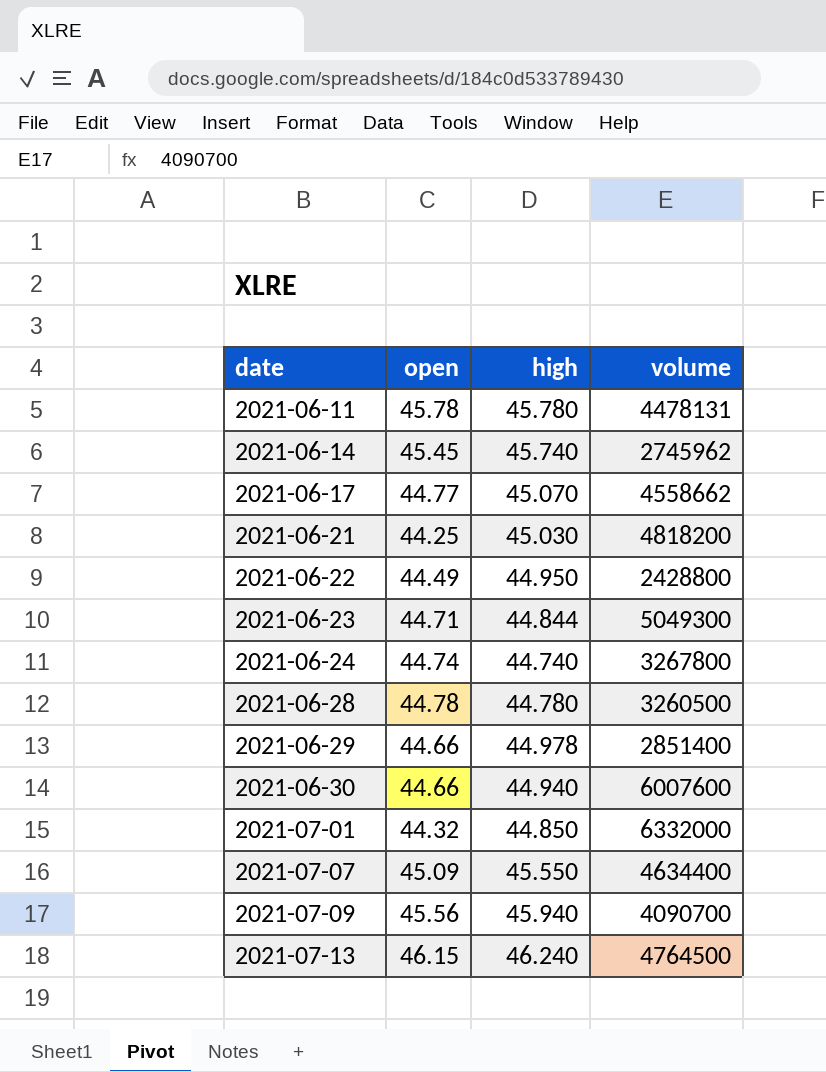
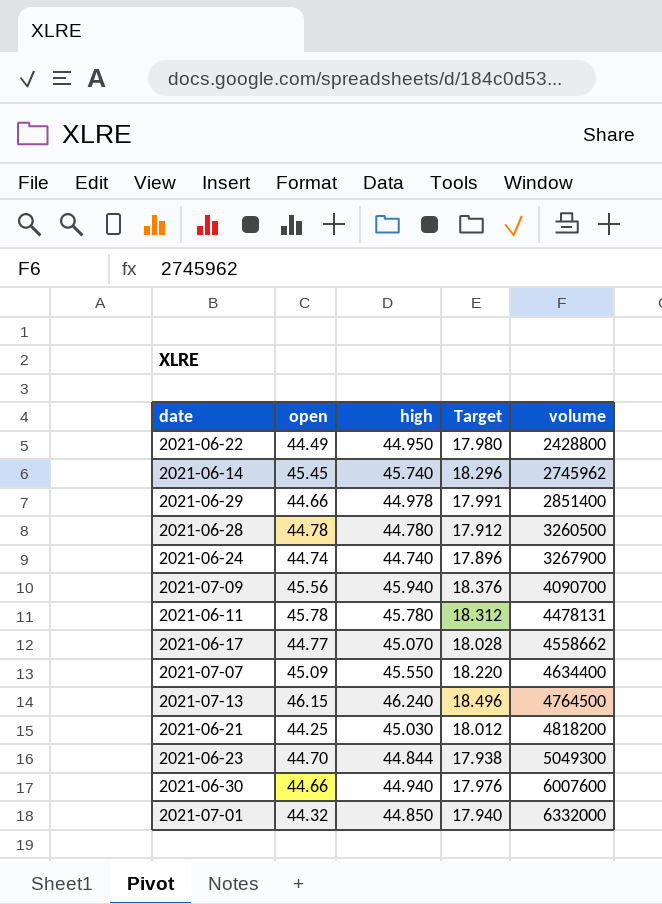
row order: date ascending -> volume ascending
column Target | formula: none -> [high] * 0.4
2021-06-24 | volume: 3267800 -> 3267900
2021-06-23 | open: 44.71 -> 44.70

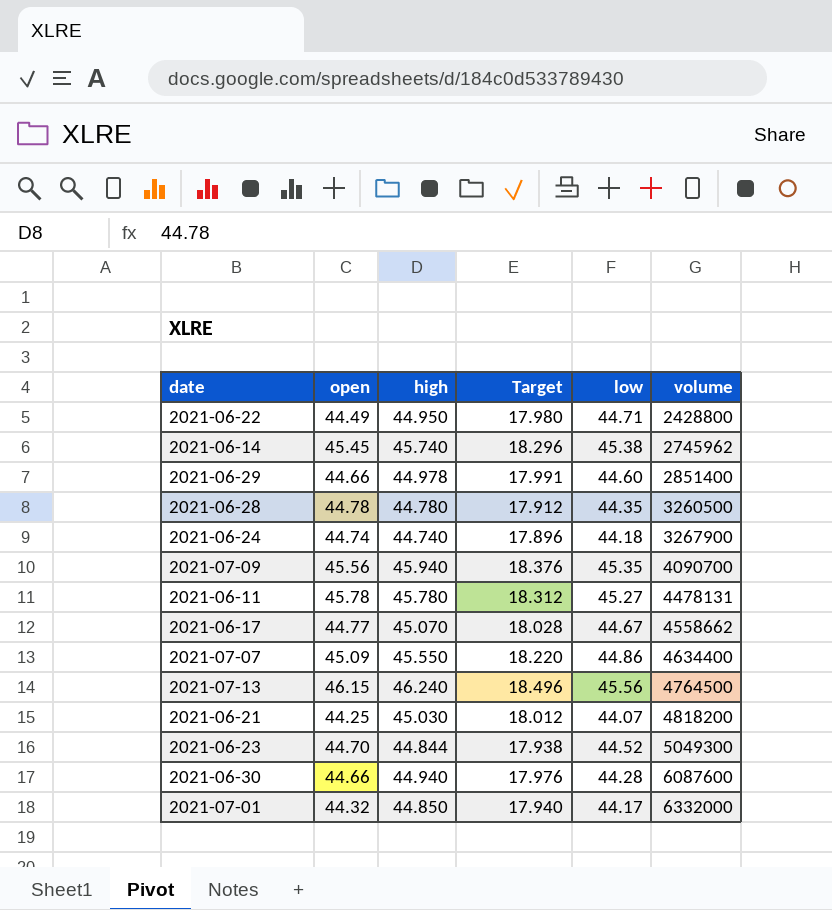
column low | position: none -> 5
2021-06-30 | volume: 6007600 -> 6087600

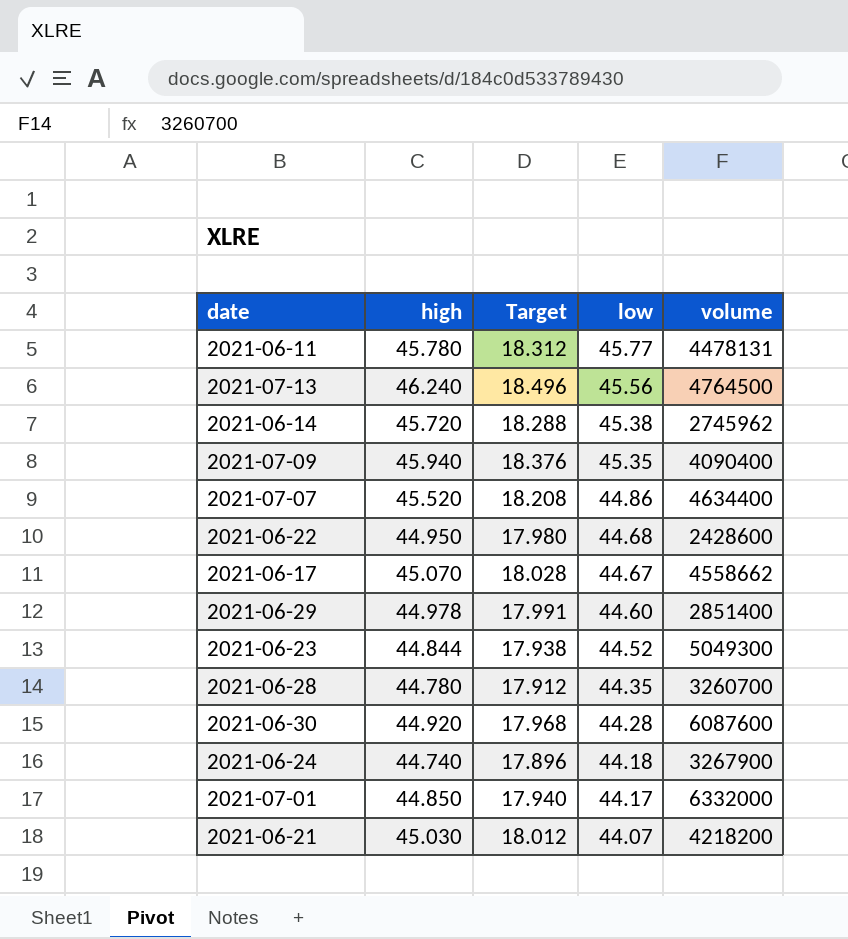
row order: volume ascending -> low descending
column open | position: 2 -> none
2021-06-11 | low: 45.27 -> 45.77
2021-06-14 | high: 45.740 -> 45.720
2021-06-14 | Target: 18.296 -> 18.288
2021-07-09 | volume: 4090700 -> 4090400
2021-07-07 | high: 45.550 -> 45.520
2021-07-07 | Target: 18.220 -> 18.208
2021-06-22 | low: 44.71 -> 44.68
2021-06-22 | volume: 2428800 -> 2428600
2021-06-28 | volume: 3260500 -> 3260700
2021-06-30 | high: 44.940 -> 44.920
2021-06-30 | Target: 17.976 -> 17.968
2021-06-21 | volume: 4818200 -> 4218200

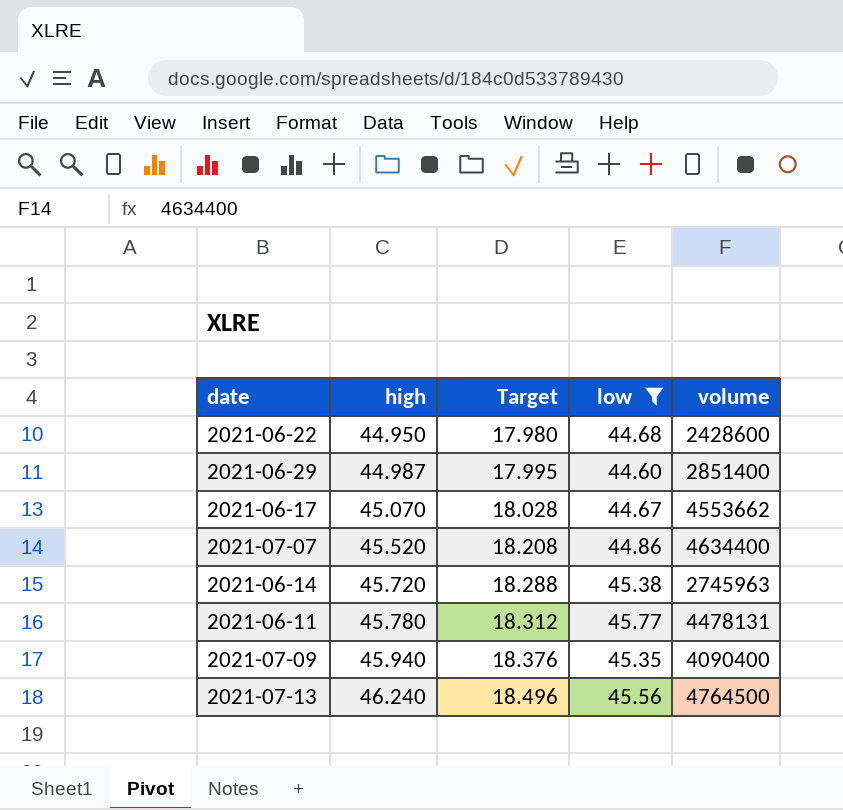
filter: none -> low >= 44.60
row order: low descending -> high ascending
2021-06-29 | high: 44.978 -> 44.987
2021-06-29 | Target: 17.991 -> 17.995
2021-06-17 | volume: 4558662 -> 4553662
2021-06-14 | volume: 2745962 -> 2745963

